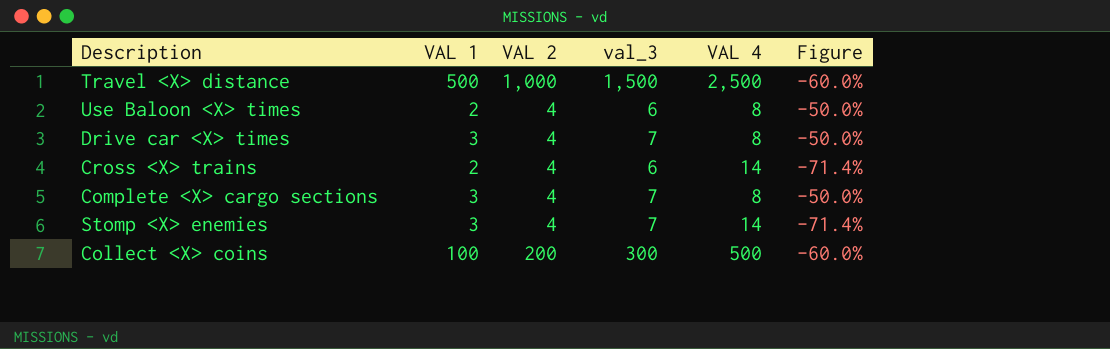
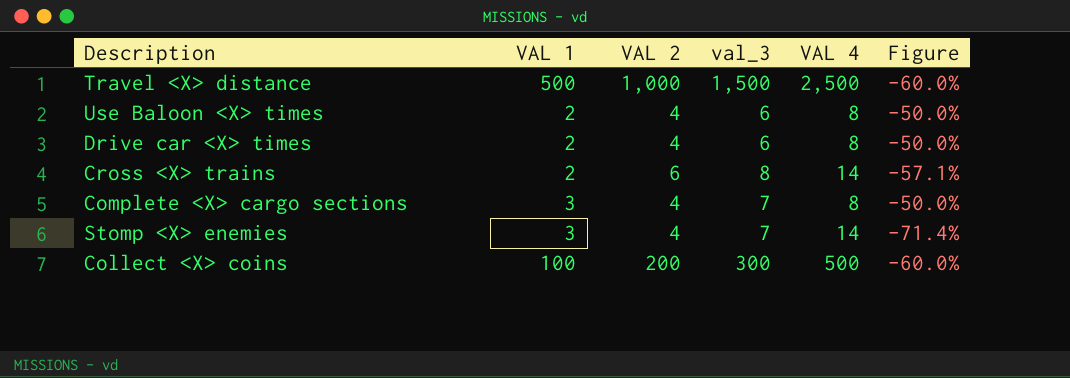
Drive car <X> times | VAL 1: 3 -> 2
Drive car <X> times | val_3: 7 -> 6
Cross <X> trains | VAL 2: 4 -> 6
Cross <X> trains | val_3: 6 -> 8
Cross <X> trains | Figure: -71.4% -> -57.1%

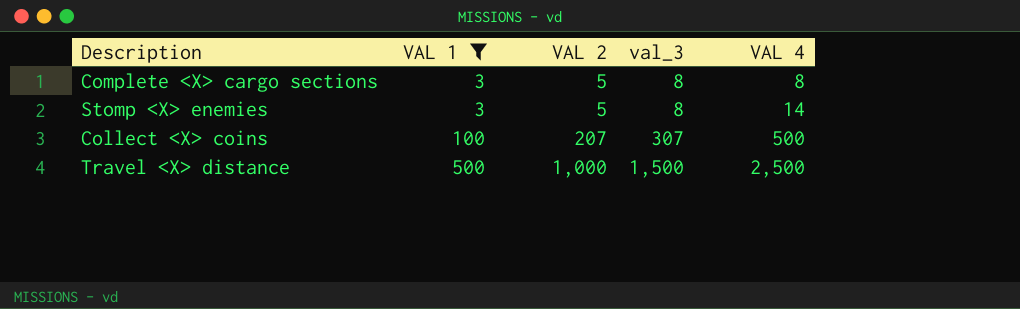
filter: none -> VAL 1 != 2
row order: none -> VAL 1 ascending
column Figure | formula: ([VAL 2] - [VAL 4]) / [VAL 4] -> none
Complete <X> cargo sections | VAL 2: 4 -> 5
Complete <X> cargo sections | val_3: 7 -> 8
Stomp <X> enemies | VAL 2: 4 -> 5
Stomp <X> enemies | val_3: 7 -> 8
Collect <X> coins | VAL 2: 200 -> 207
Collect <X> coins | val_3: 300 -> 307

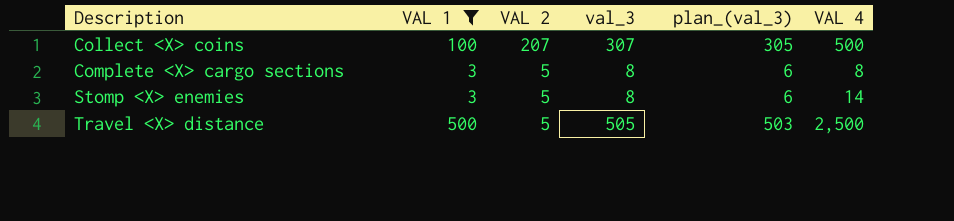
row order: VAL 1 ascending -> Description ascending
column plan_(val_3) | formula: none -> [val_3] - 2
Travel <X> distance | VAL 2: 1,000 -> 5
Travel <X> distance | val_3: 1,500 -> 505

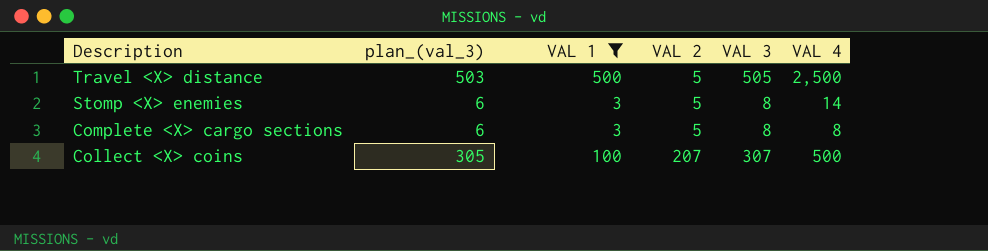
row order: Description ascending -> Description descending
column plan_(val_3) | position: 5 -> 2
column name: val_3 -> VAL 3

